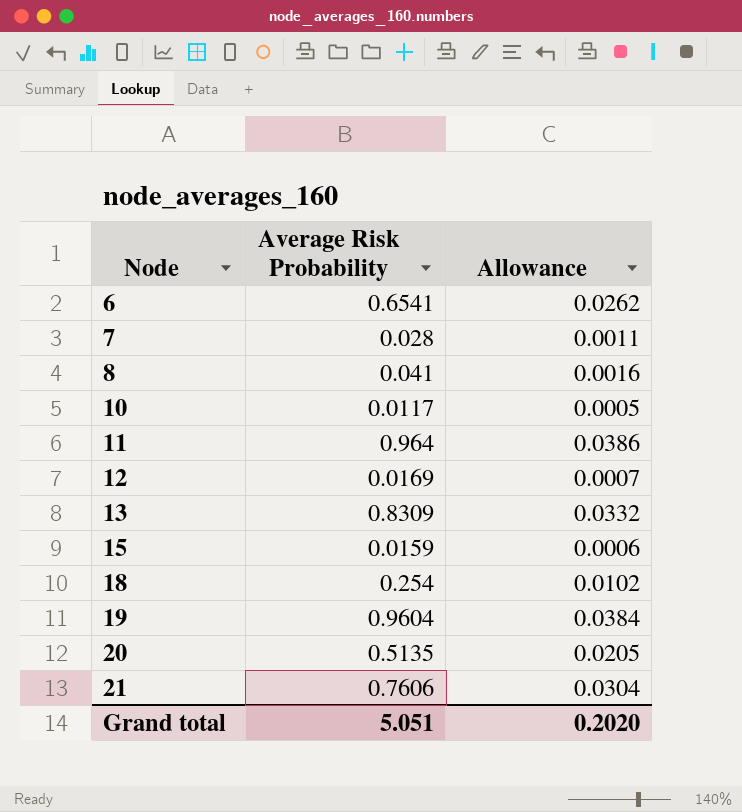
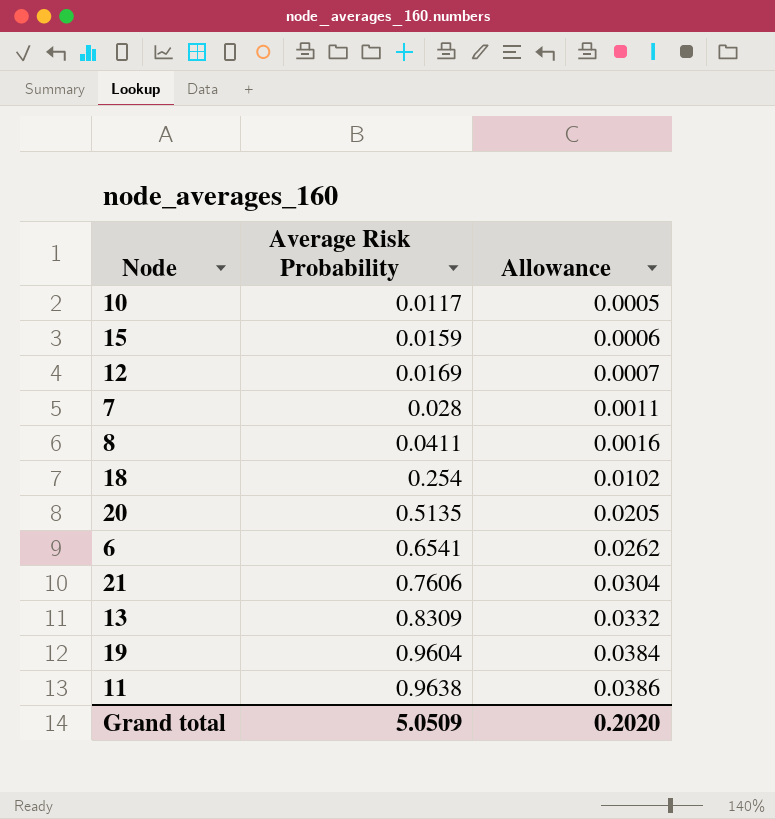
row order: Node ascending -> Average Risk Probability ascending
8 | Average Risk Probability: 0.041 -> 0.0411
11 | Average Risk Probability: 0.964 -> 0.9638
Grand total | Average Risk Probability: 5.051 -> 5.0509

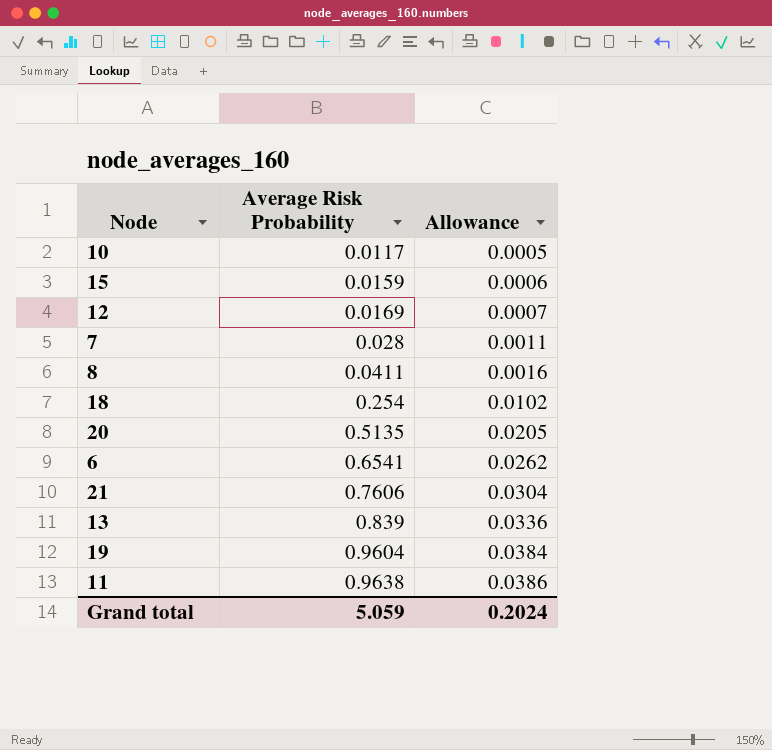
13 | Average Risk Probability: 0.8309 -> 0.839
13 | Allowance: 0.0332 -> 0.0336
Grand total | Average Risk Probability: 5.0509 -> 5.059
Grand total | Allowance: 0.2020 -> 0.2024

